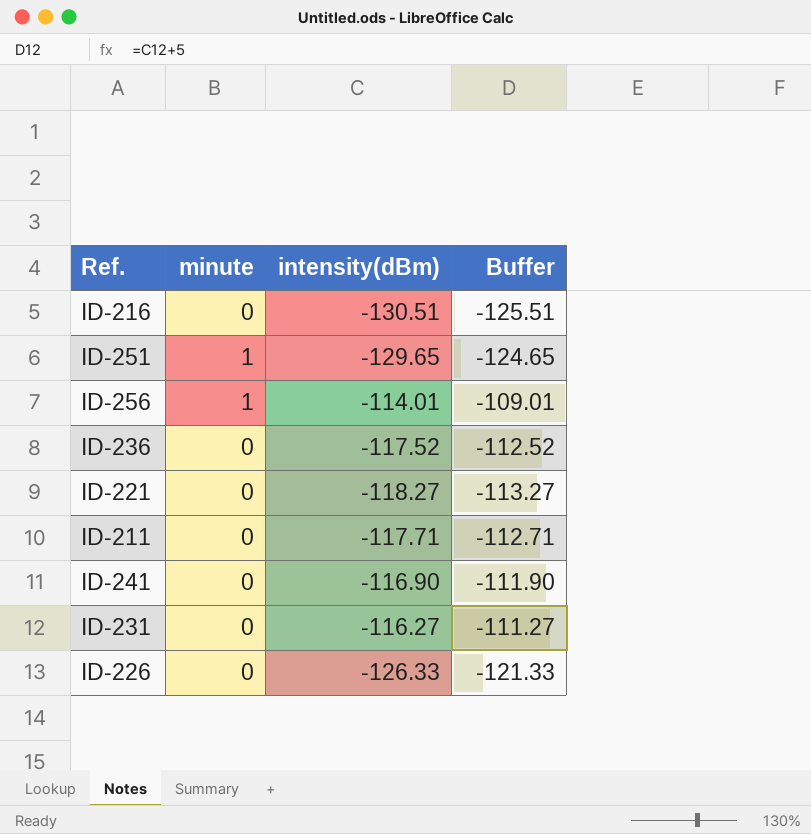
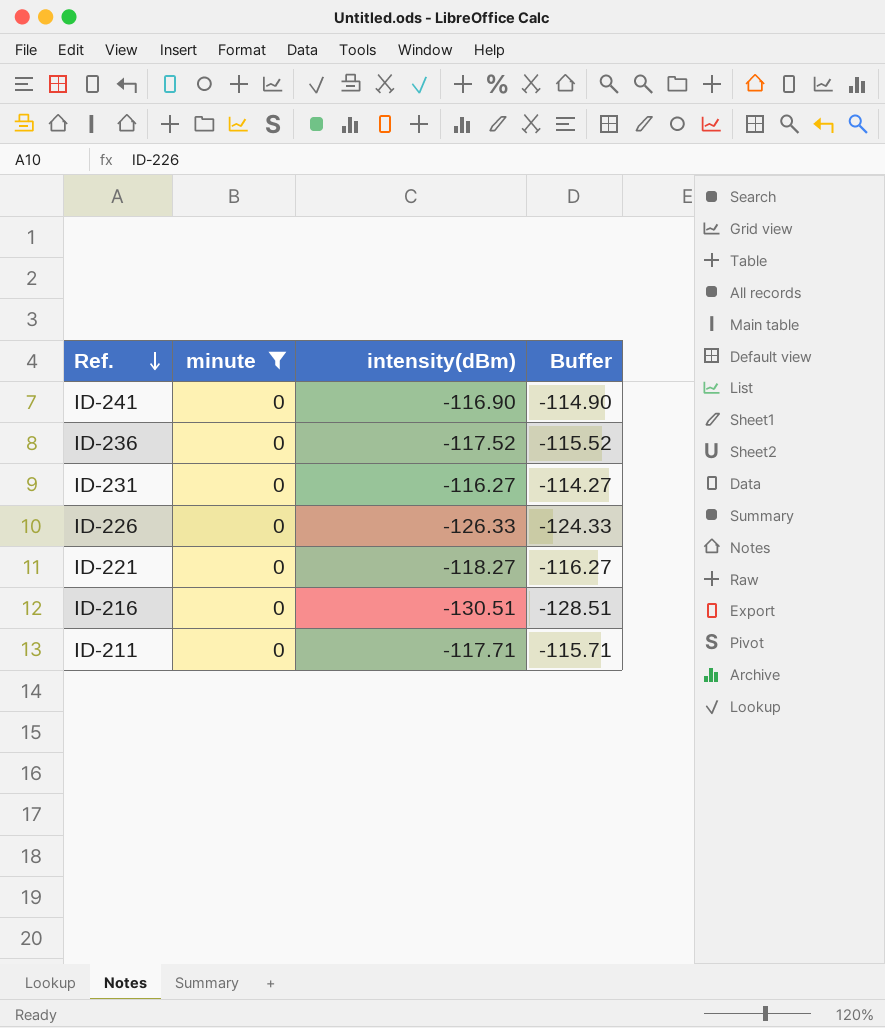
filter: none -> minute = 0
row order: none -> Ref. descending
column Buffer | formula: [intensity(dBm)] + 5 -> [intensity(dBm)] + 2

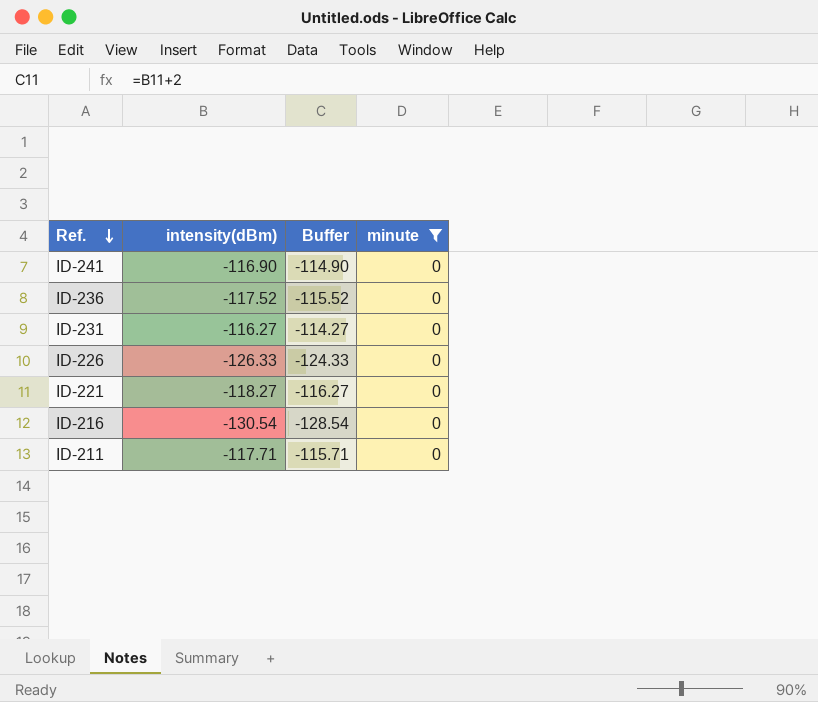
column minute | position: 2 -> 4
ID-216 | intensity(dBm): -130.51 -> -130.54
ID-216 | Buffer: -128.51 -> -128.54

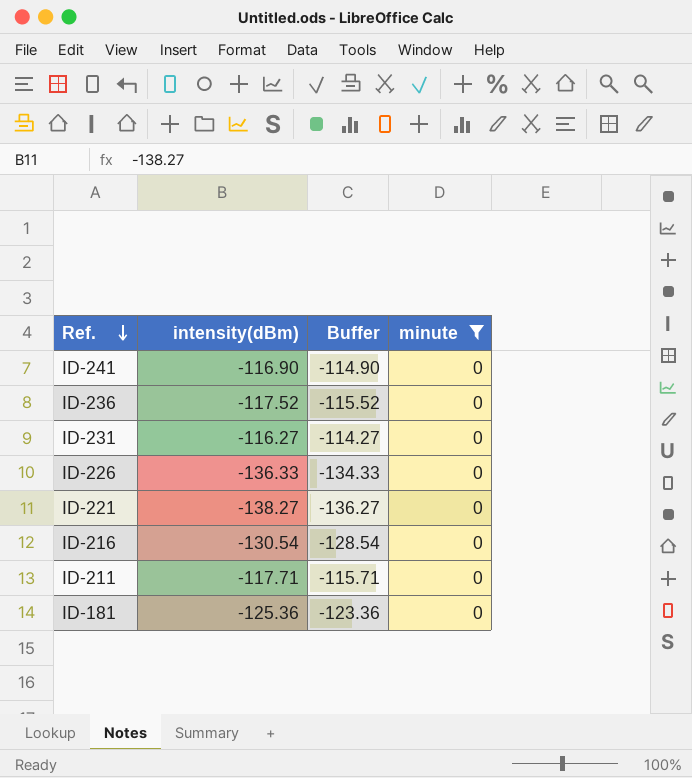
ID-226 | intensity(dBm): -126.33 -> -136.33
ID-226 | Buffer: -124.33 -> -134.33
ID-221 | intensity(dBm): -118.27 -> -138.27
ID-221 | Buffer: -116.27 -> -136.27
row ID-181: none -> -125.36 | -123.36 | 0

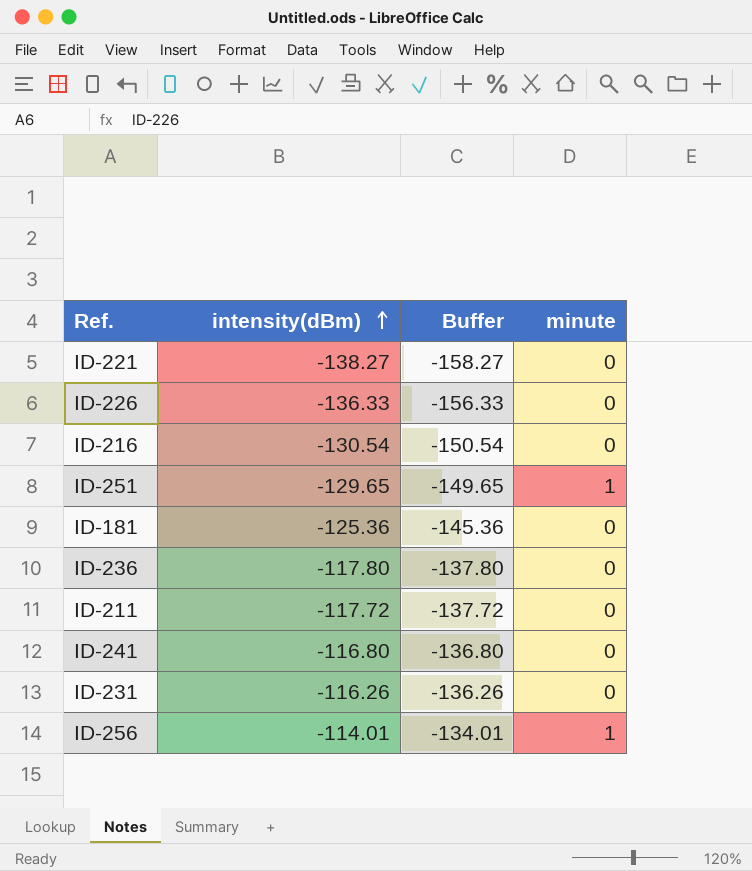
filter: minute = 0 -> none
row order: Ref. descending -> intensity(dBm) ascending
column Buffer | formula: [intensity(dBm)] + 2 -> [intensity(dBm)] - 20
ID-236 | intensity(dBm): -117.52 -> -117.80
ID-211 | intensity(dBm): -117.71 -> -117.72
ID-241 | intensity(dBm): -116.90 -> -116.80
ID-231 | intensity(dBm): -116.27 -> -116.26

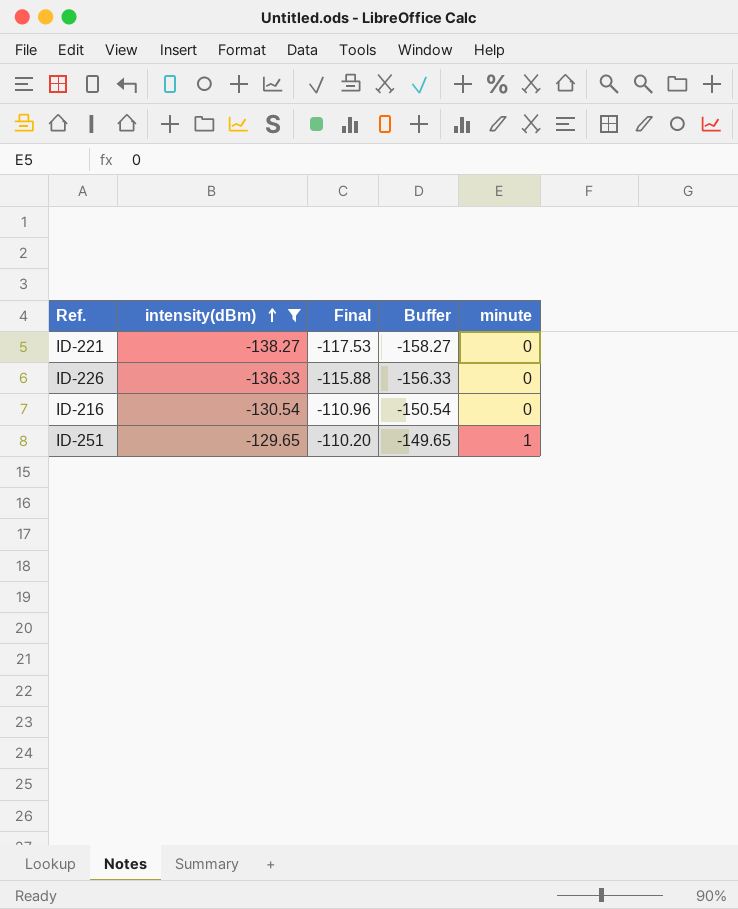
filter: none -> intensity(dBm) <= -129.65
column Final | formula: none -> [intensity(dBm)] * 0.85

